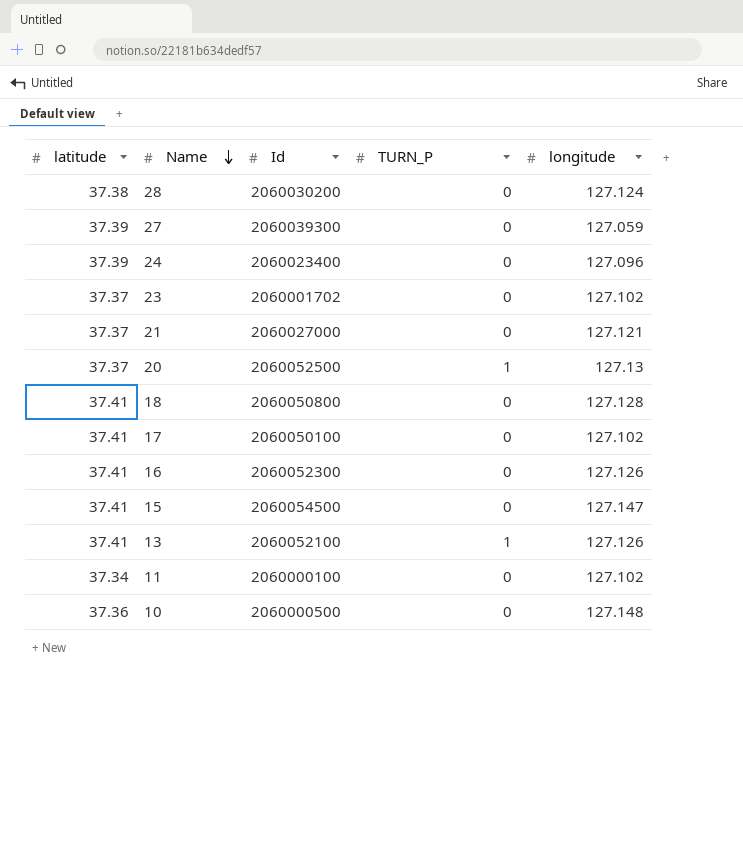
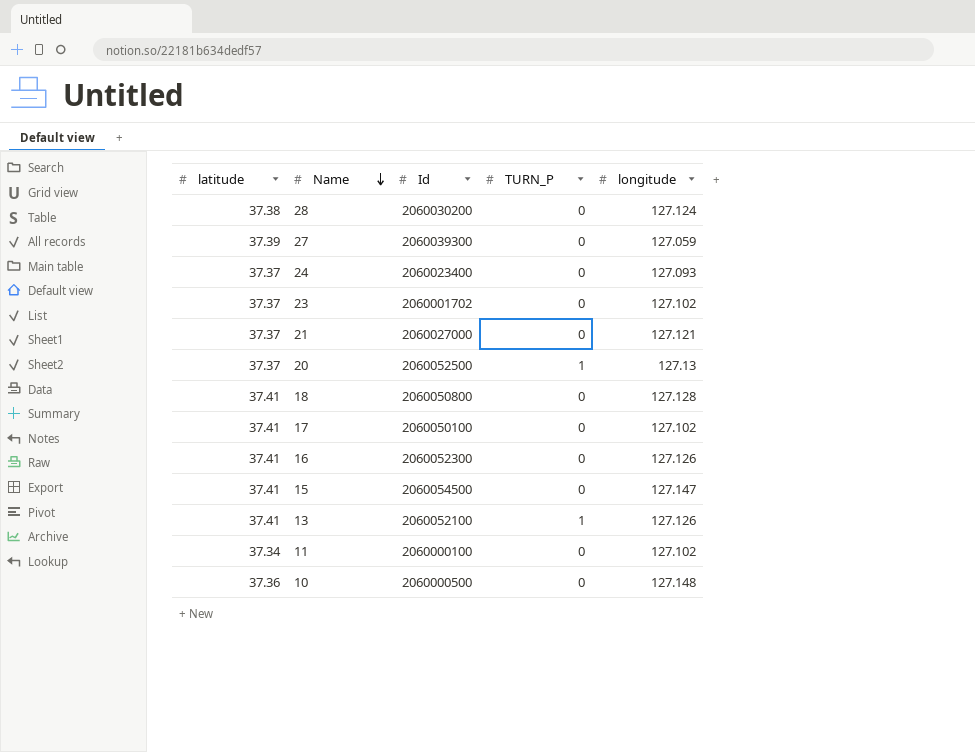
24 | latitude: 37.39 -> 37.37
24 | longitude: 127.096 -> 127.093

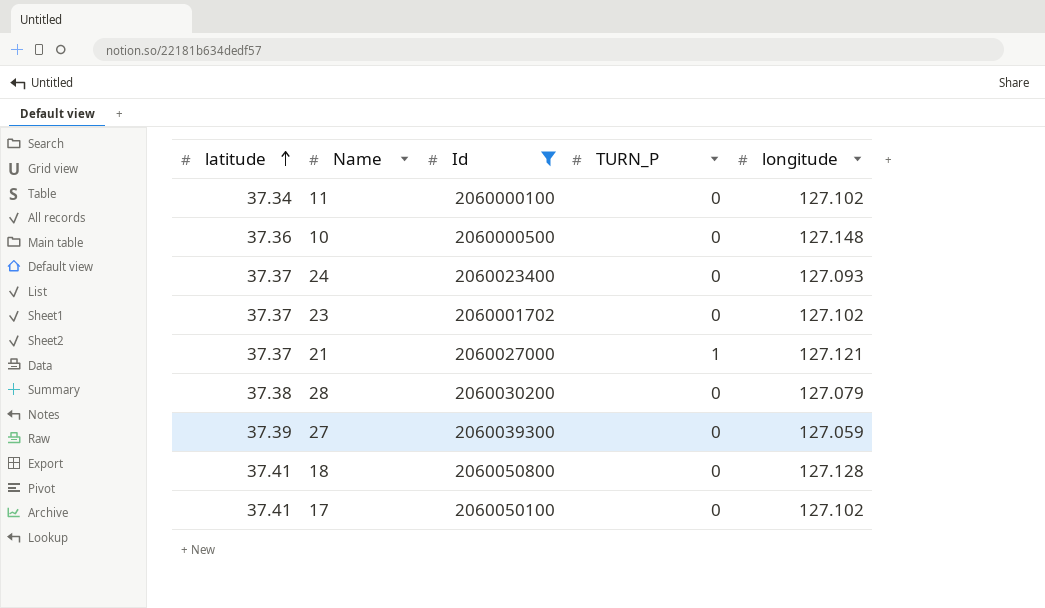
filter: none -> Id <= 2060050800
row order: Name descending -> latitude ascending
21 | TURN_P: 0 -> 1
28 | longitude: 127.124 -> 127.079

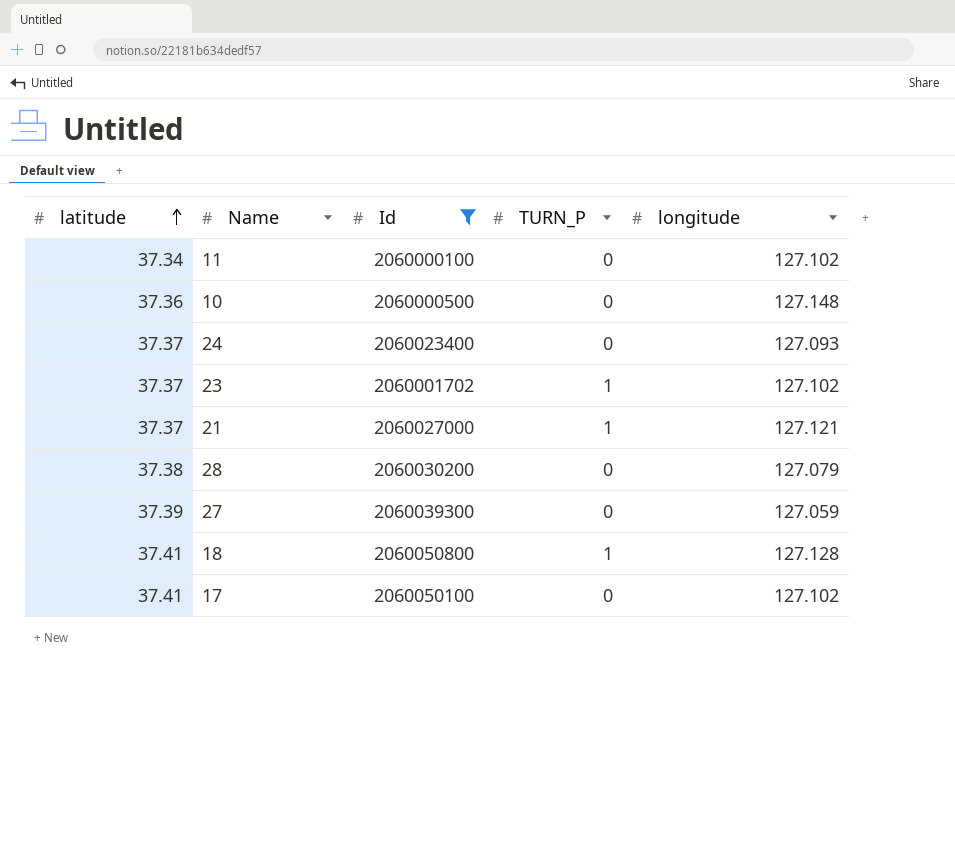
23 | TURN_P: 0 -> 1
18 | TURN_P: 0 -> 1

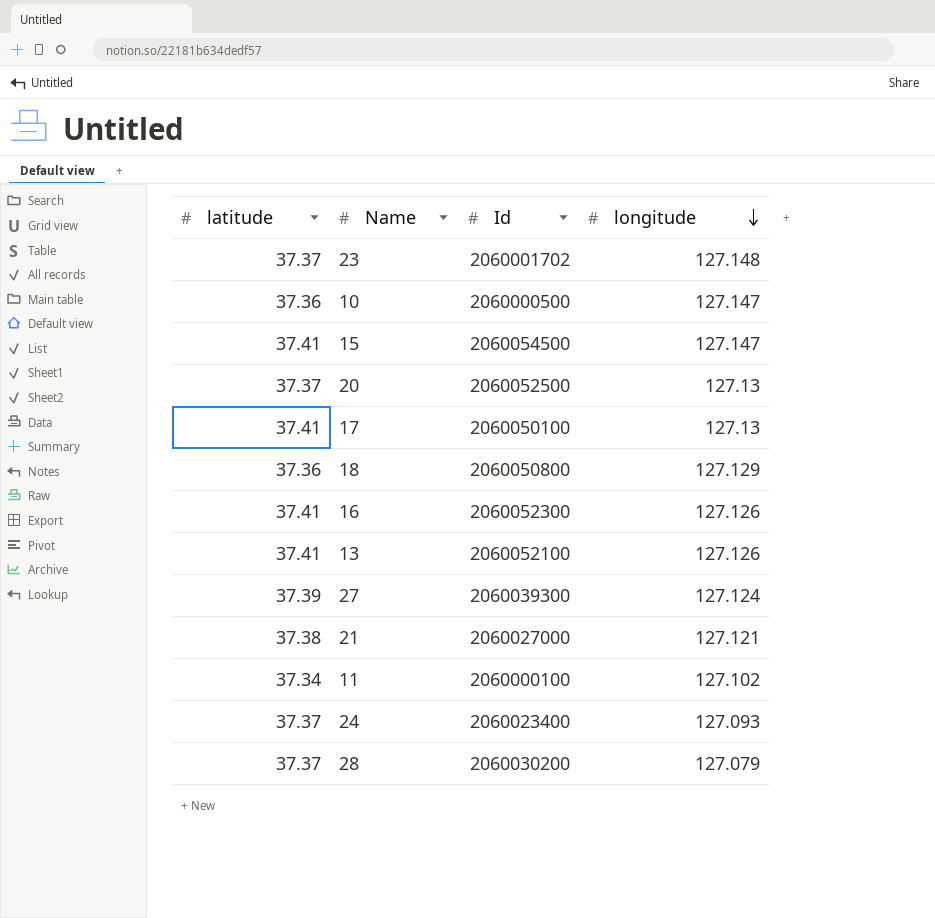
filter: Id <= 2060050800 -> none
row order: latitude ascending -> longitude descending
column TURN_P | position: 4 -> none
23 | longitude: 127.102 -> 127.148
10 | longitude: 127.148 -> 127.147
17 | longitude: 127.102 -> 127.13
18 | latitude: 37.41 -> 37.36
18 | longitude: 127.128 -> 127.129
27 | longitude: 127.059 -> 127.124
21 | latitude: 37.37 -> 37.38
28 | latitude: 37.38 -> 37.37

